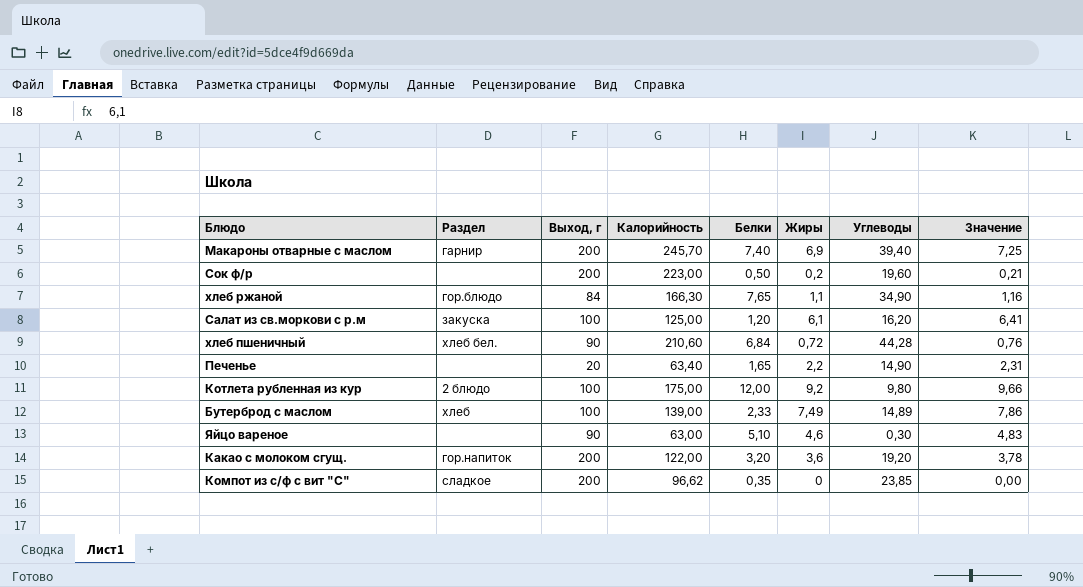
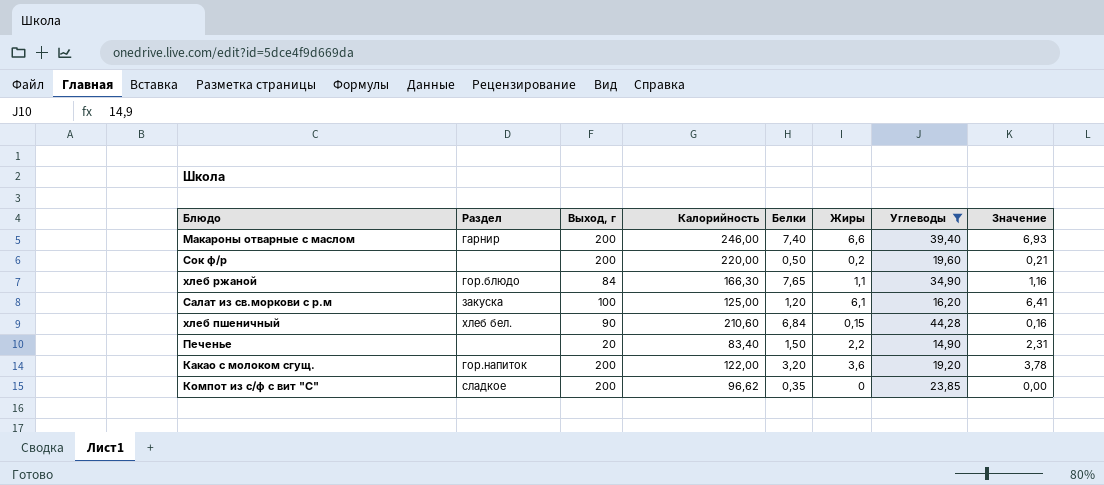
filter: none -> Углеводы >= 14,90
Макароны отварные с маслом | Калорийность: 245,70 -> 246,00
Макароны отварные с маслом | Жиры: 6,9 -> 6,6
Макароны отварные с маслом | Значение: 7,25 -> 6,93
Сок ф/р | Калорийность: 223,00 -> 220,00
хлеб пшеничный | Жиры: 0,72 -> 0,15
хлеб пшеничный | Значение: 0,76 -> 0,16
Печенье | Калорийность: 63,40 -> 83,40
Печенье | Белки: 1,65 -> 1,50

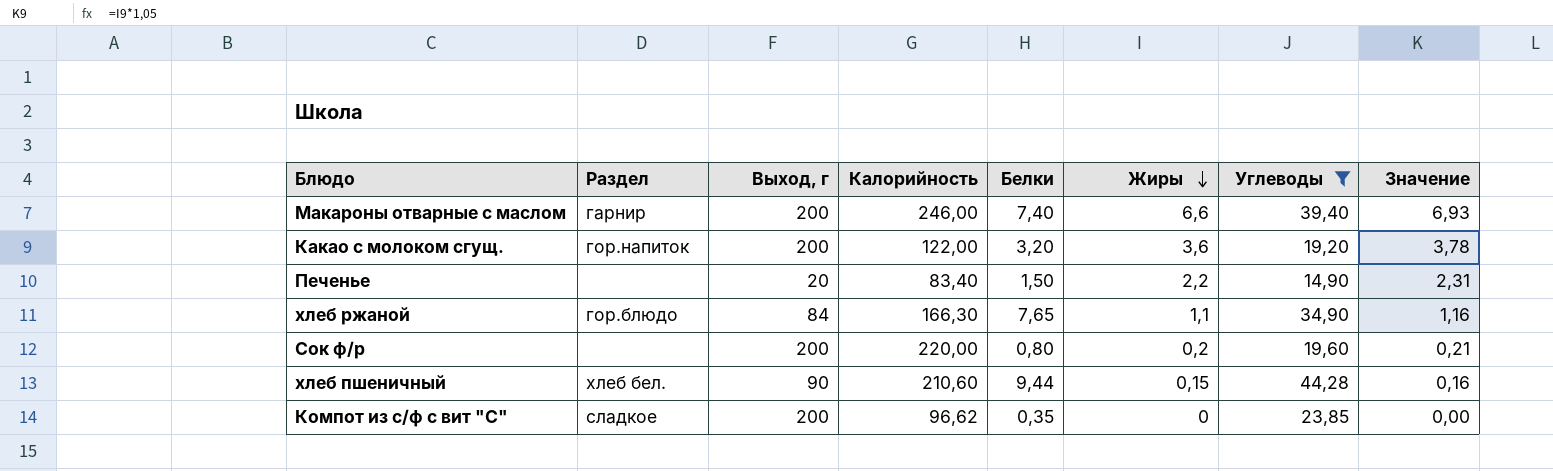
row order: none -> Жиры descending
row Салат из св.моркови с р.м: закуска | 100 | 125,00 | 1,20 | 6,1 | 16,20 | 6,41 -> none
Сок ф/р | Белки: 0,50 -> 0,80
хлеб пшеничный | Белки: 6,84 -> 9,44

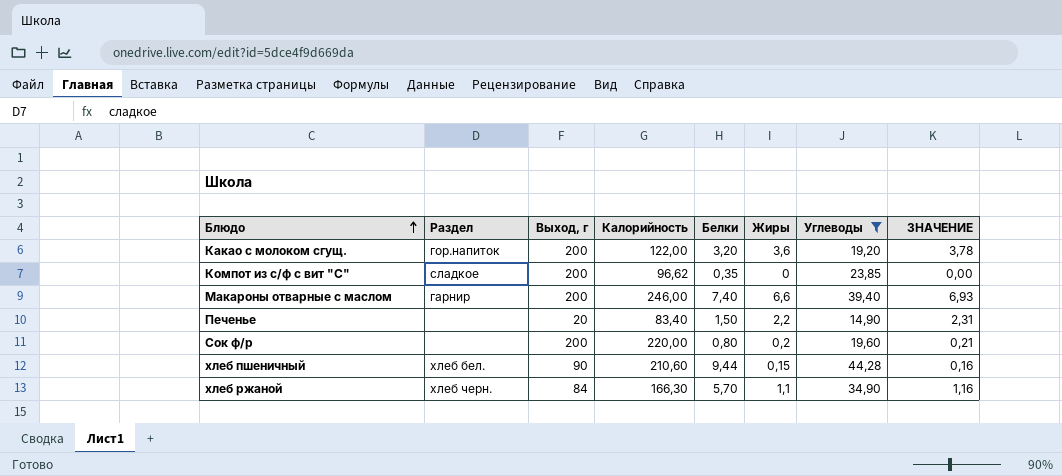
row order: Жиры descending -> Блюдо ascending
column name: Значение -> ЗНАЧЕНИЕ
хлеб ржаной | Раздел: гор.блюдо -> хлеб черн.
хлеб ржаной | Белки: 7,65 -> 5,70

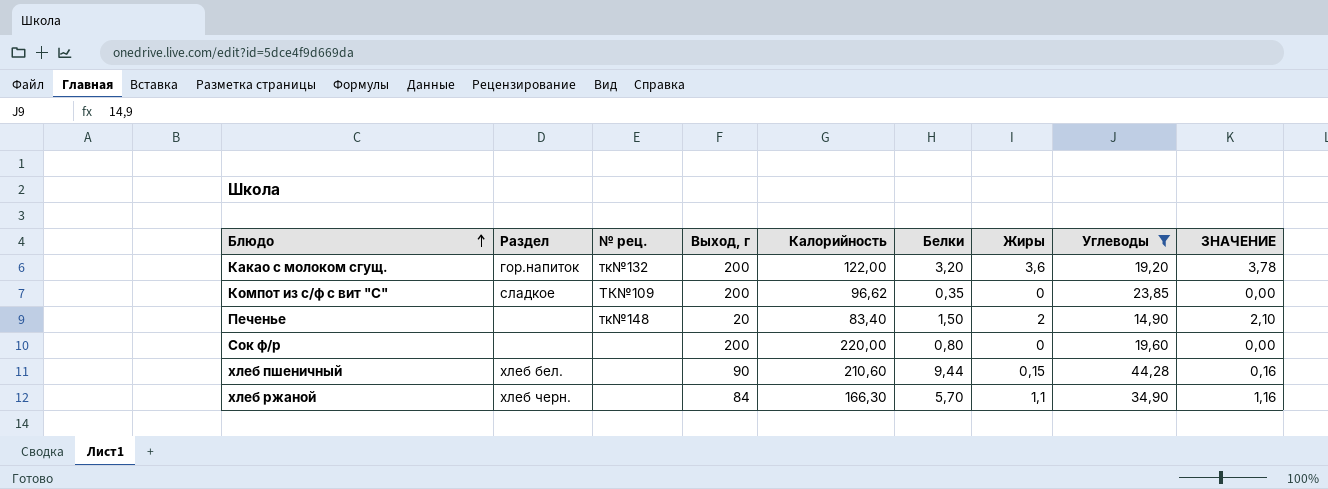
column № рец. | position: none -> 3
row Макароны отварные с маслом: гарнир | 200 | 246,00 | 7,40 | 6,6 | 39,40 | 6,93 -> none
Печенье | Жиры: 2,2 -> 2
Печенье | ЗНАЧЕНИЕ: 2,31 -> 2,10
Сок ф/р | Жиры: 0,2 -> 0
Сок ф/р | ЗНАЧЕНИЕ: 0,21 -> 0,00

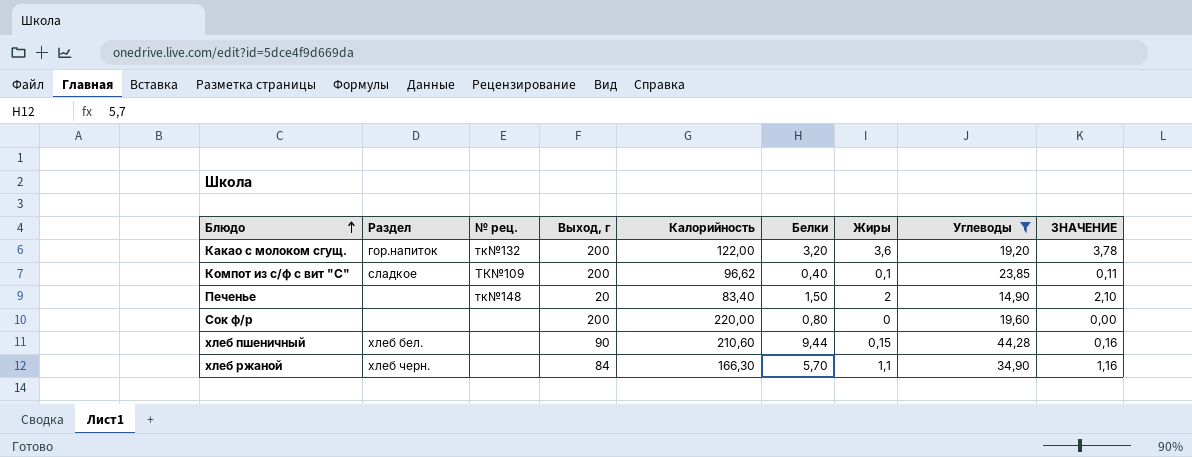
Компот из с/ф с вит "С" | Белки: 0,35 -> 0,40
Компот из с/ф с вит "С" | Жиры: 0 -> 0,1
Компот из с/ф с вит "С" | ЗНАЧЕНИЕ: 0,00 -> 0,11

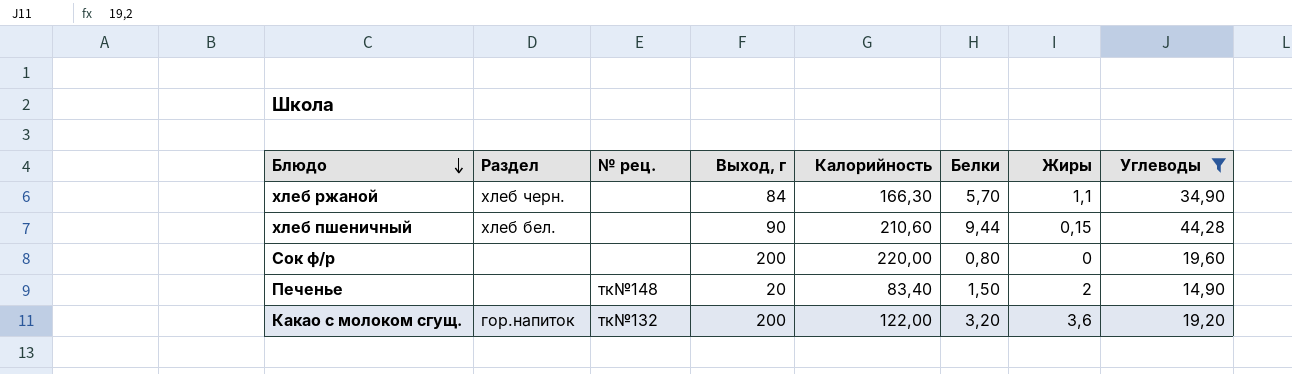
row order: Блюдо ascending -> Блюдо descending
column ЗНАЧЕНИЕ | formula: [Жиры] * 1,05 -> none
row Компот из с/ф с вит "С": сладкое | ТК№109 | 200 | 96,62 | 0,40 | 0,1 | 23,85 | 0,11 -> none

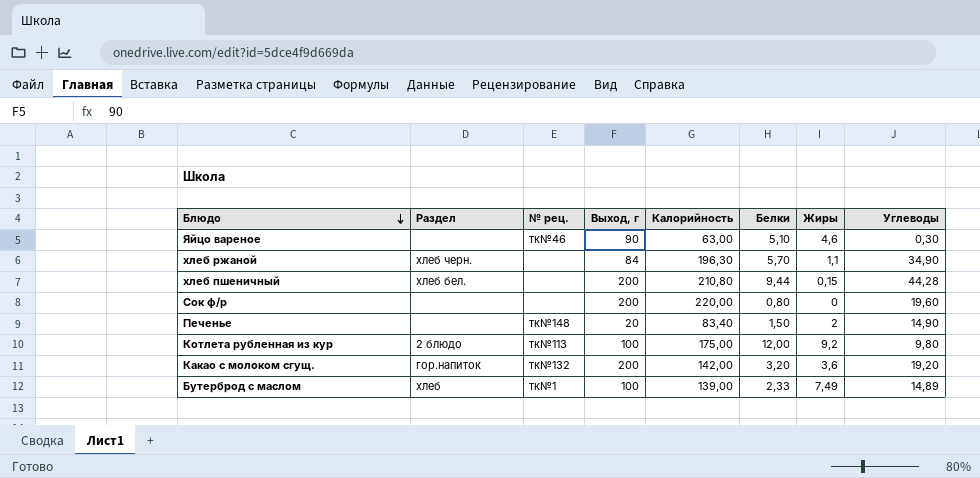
filter: Углеводы >= 14,90 -> none
хлеб ржаной | Калорийность: 166,30 -> 196,30
хлеб пшеничный | Выход, г: 90 -> 200
хлеб пшеничный | Калорийность: 210,60 -> 210,80
Какао с молоком сгущ. | Калорийность: 122,00 -> 142,00

